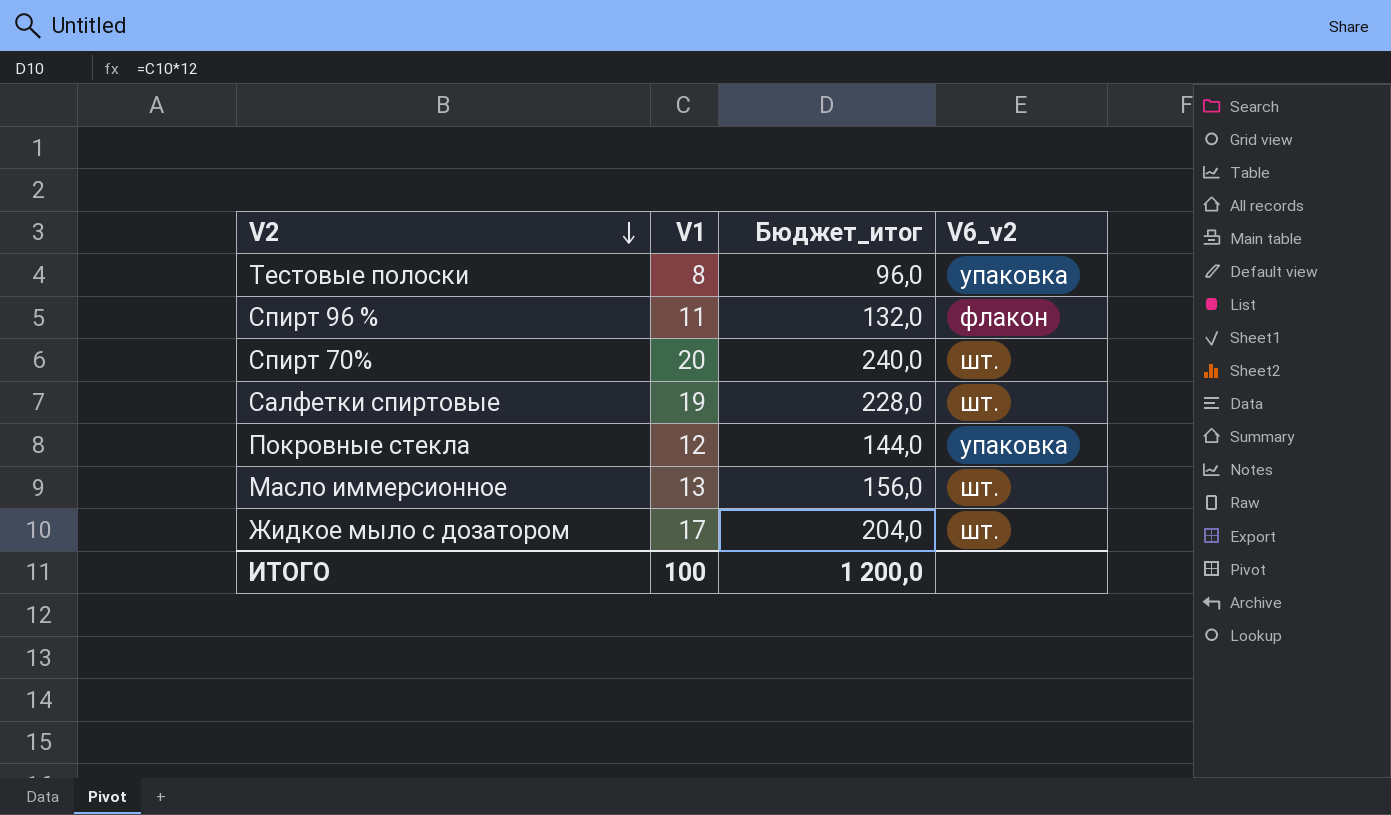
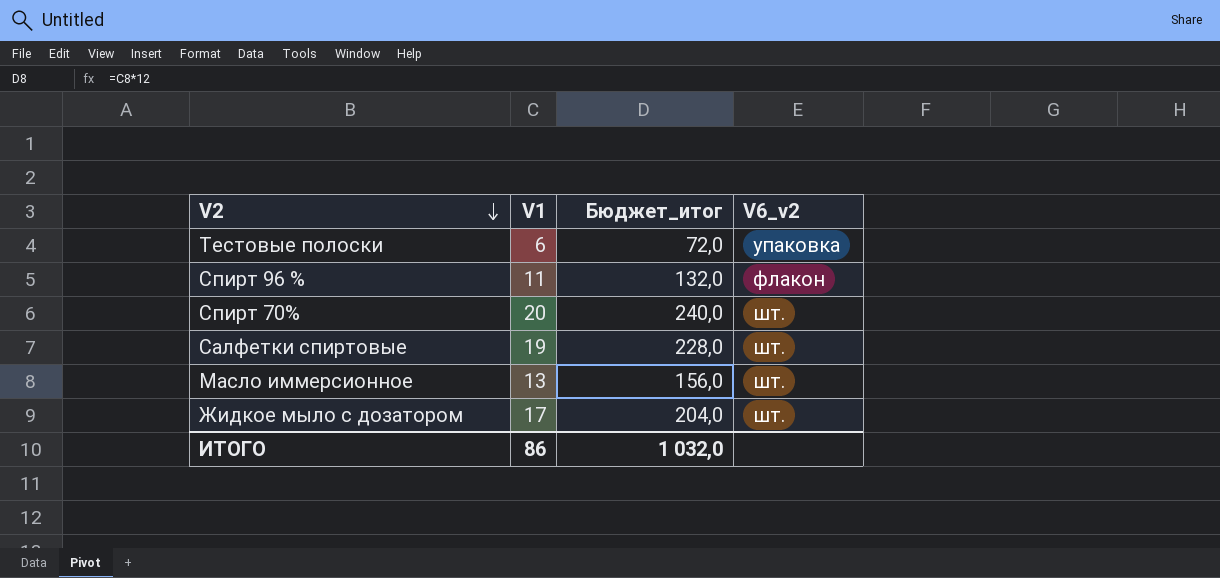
row Покровные стекла: 12 | 144,0 | упаковка -> none
Тестовые полоски | V1: 8 -> 6
Тестовые полоски | Бюджет_итог: 96,0 -> 72,0
ИТОГО | V1: 100 -> 86
ИТОГО | Бюджет_итог: 1 200,0 -> 1 032,0

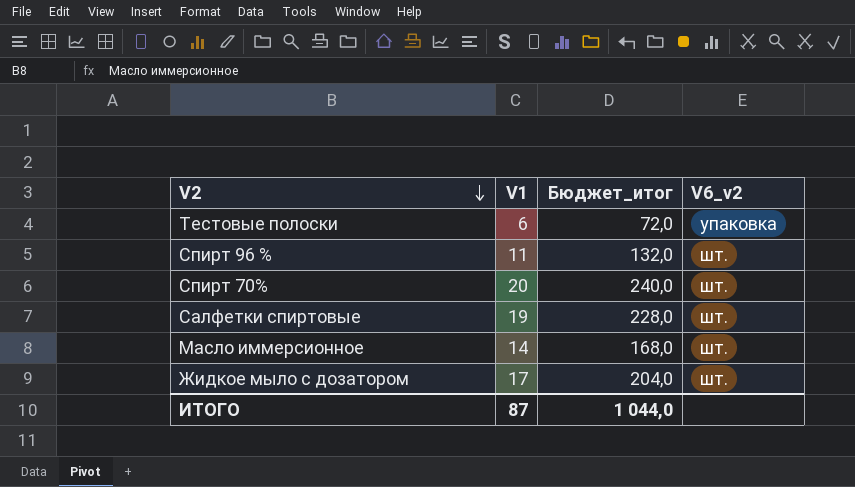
Спирт 96 % | V6_v2: флакон -> шт.
Масло иммерсионное | V1: 13 -> 14
Масло иммерсионное | Бюджет_итог: 156,0 -> 168,0
ИТОГО | V1: 86 -> 87
ИТОГО | Бюджет_итог: 1 032,0 -> 1 044,0

